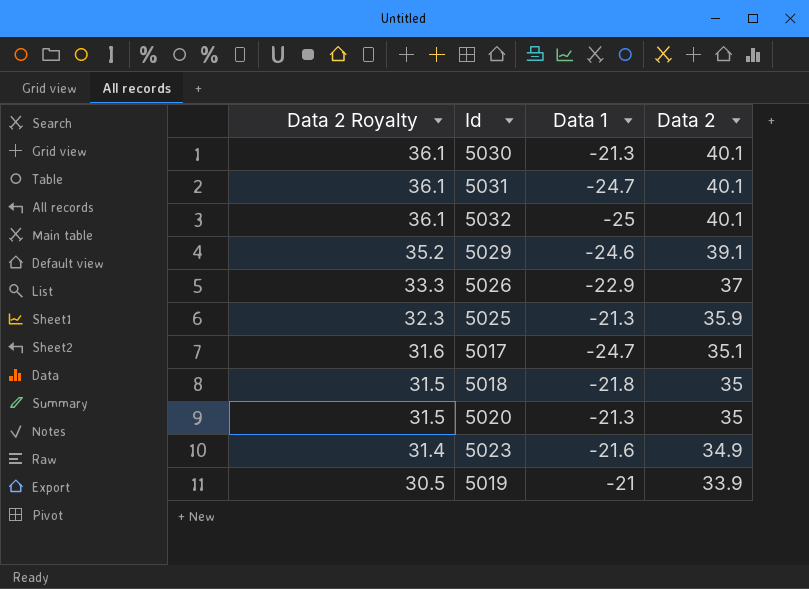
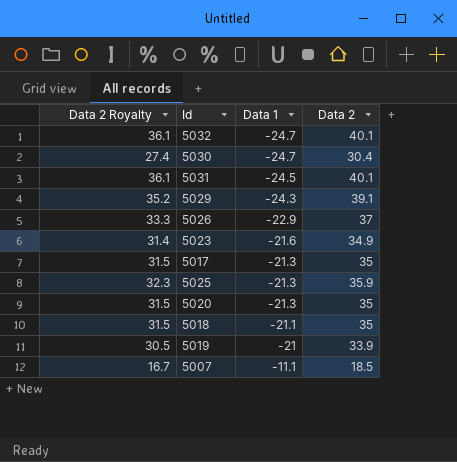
row order: Data 2 Royalty descending -> Data 1 ascending
5032 | Data 1: -25 -> -24.7
5030 | Data 2 Royalty: 36.1 -> 27.4
5030 | Data 1: -21.3 -> -24.7
5030 | Data 2: 40.1 -> 30.4
5031 | Data 1: -24.7 -> -24.5
5029 | Data 1: -24.6 -> -24.3
5017 | Data 2 Royalty: 31.6 -> 31.5
5017 | Data 1: -24.7 -> -21.3
5017 | Data 2: 35.1 -> 35
5018 | Data 1: -21.8 -> -21.1
row 5007: none -> 16.7 | -11.1 | 18.5

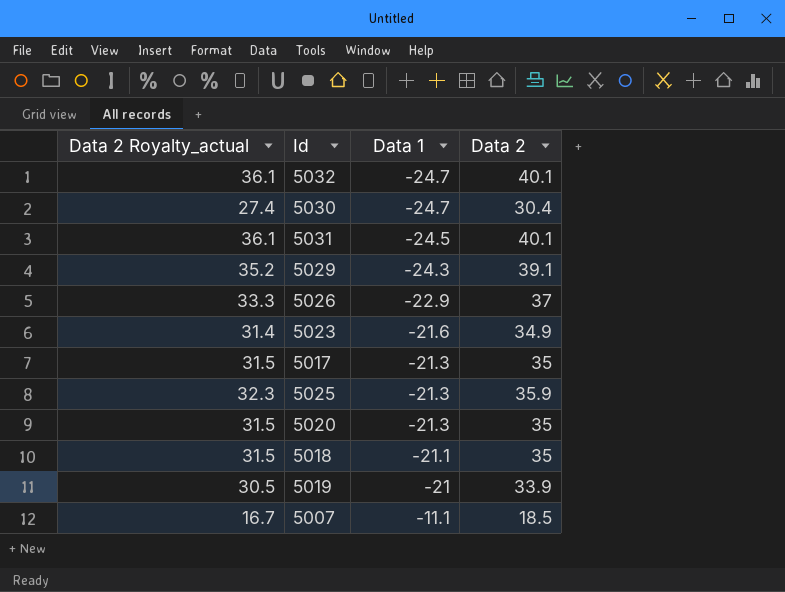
column name: Data 2 Royalty -> Data 2 Royalty_actual

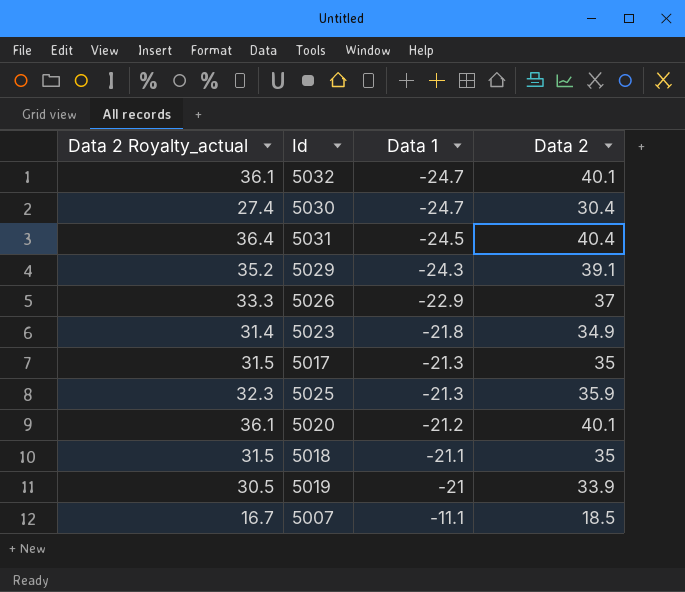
5031 | Data 2 Royalty_actual: 36.1 -> 36.4
5031 | Data 2: 40.1 -> 40.4
5023 | Data 1: -21.6 -> -21.8
5020 | Data 2 Royalty_actual: 31.5 -> 36.1
5020 | Data 1: -21.3 -> -21.2
5020 | Data 2: 35 -> 40.1

